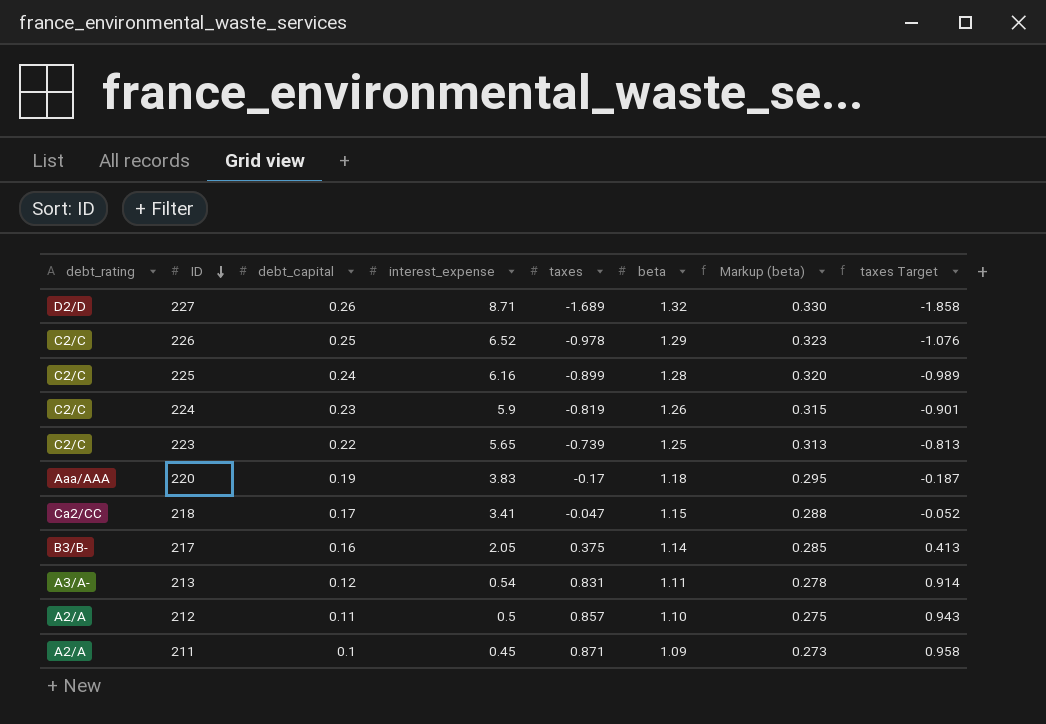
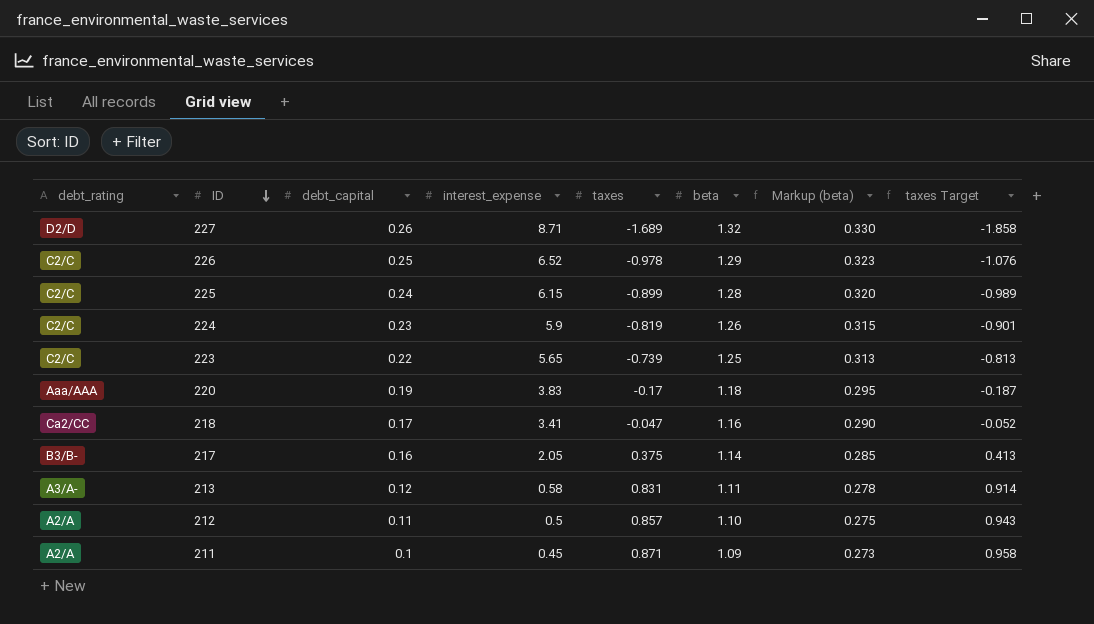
225 | interest_expense: 6.16 -> 6.15
218 | beta: 1.15 -> 1.16
218 | Markup (beta): 0.288 -> 0.290
213 | interest_expense: 0.54 -> 0.58

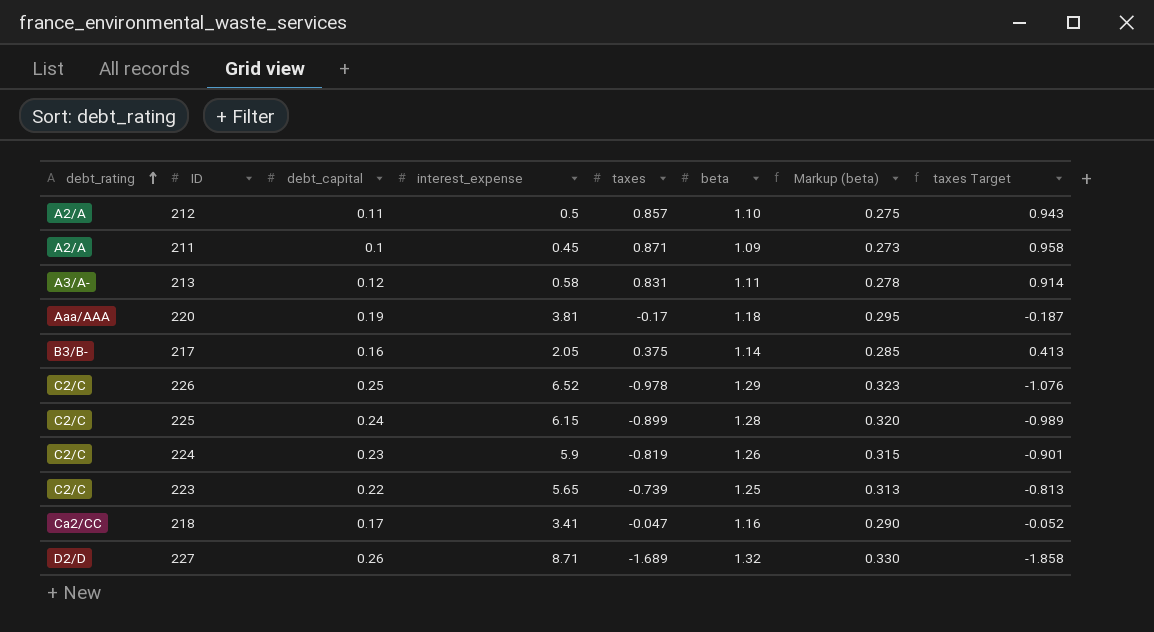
row order: ID descending -> debt_rating ascending
220 | interest_expense: 3.83 -> 3.81

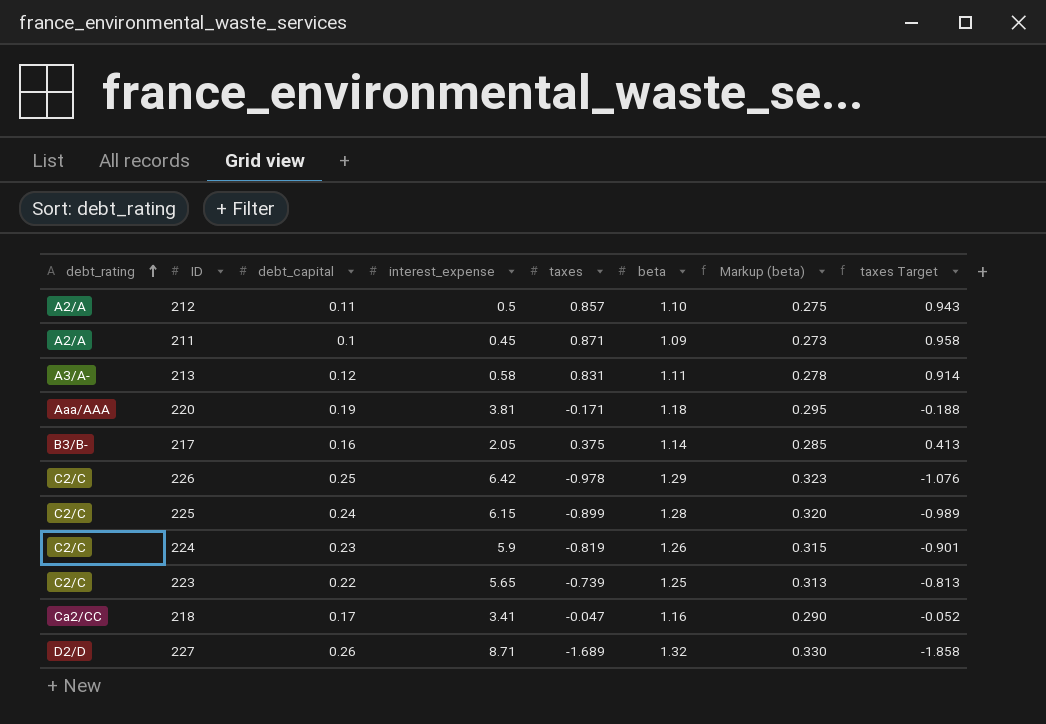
220 | taxes: -0.17 -> -0.171
220 | taxes Target: -0.187 -> -0.188
226 | interest_expense: 6.52 -> 6.42

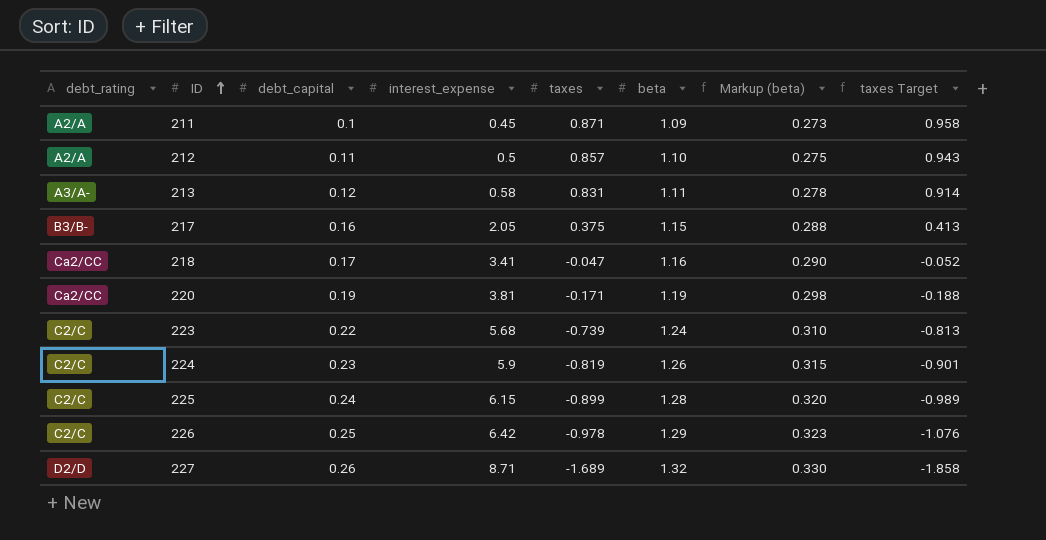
row order: debt_rating ascending -> ID ascending
217 | beta: 1.14 -> 1.15
217 | Markup (beta): 0.285 -> 0.288
220 | debt_rating: Aaa/AAA -> Ca2/CC
220 | beta: 1.18 -> 1.19
220 | Markup (beta): 0.295 -> 0.298
223 | interest_expense: 5.65 -> 5.68
223 | beta: 1.25 -> 1.24
223 | Markup (beta): 0.313 -> 0.310

